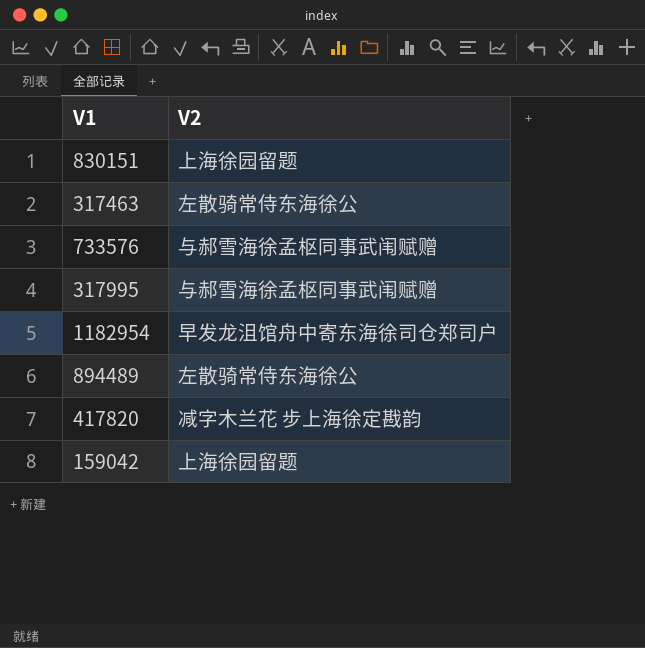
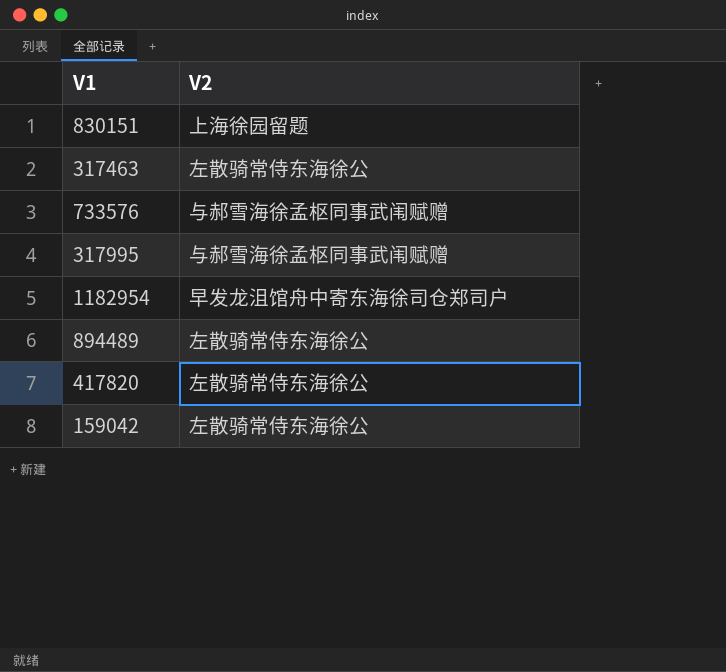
417820 | V2: 减字木兰花 步上海徐定戡韵 -> 左散骑常侍东海徐公
159042 | V2: 上海徐园留题 -> 左散骑常侍东海徐公

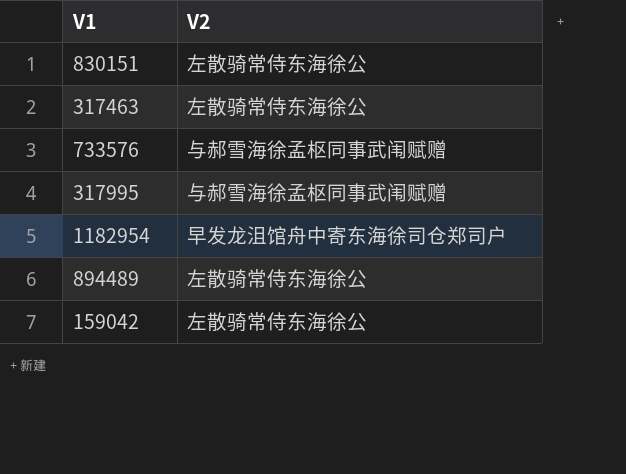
row 417820: 左散骑常侍东海徐公 -> none
830151 | V2: 上海徐园留题 -> 左散骑常侍东海徐公

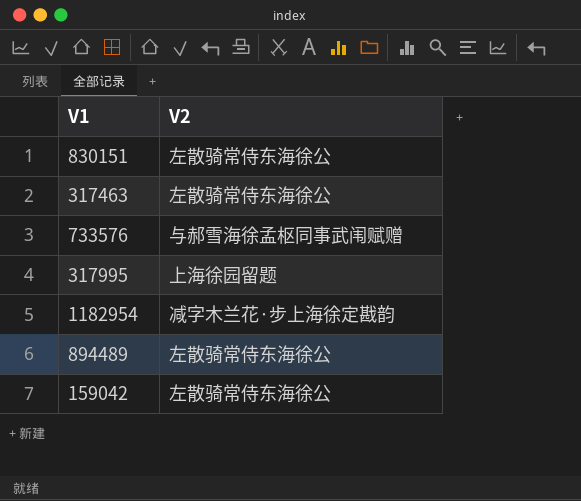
317995 | V2: 与郝雪海徐孟枢同事武闱赋赠 -> 上海徐园留题
1182954 | V2: 早发龙沮馆舟中寄东海徐司仓郑司户 -> 减字木兰花·步上海徐定戡韵

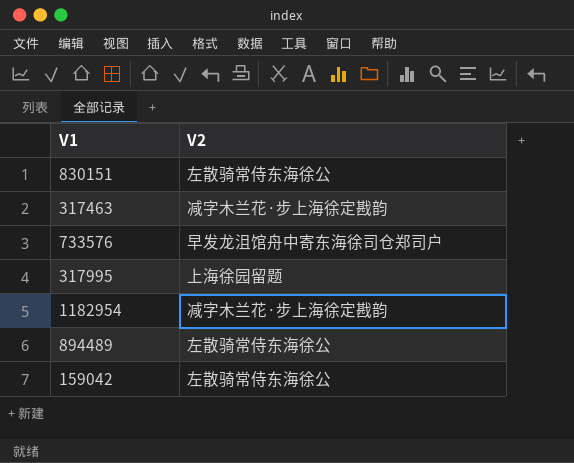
317463 | V2: 左散骑常侍东海徐公 -> 减字木兰花·步上海徐定戡韵
733576 | V2: 与郝雪海徐孟枢同事武闱赋赠 -> 早发龙沮馆舟中寄东海徐司仓郑司户

